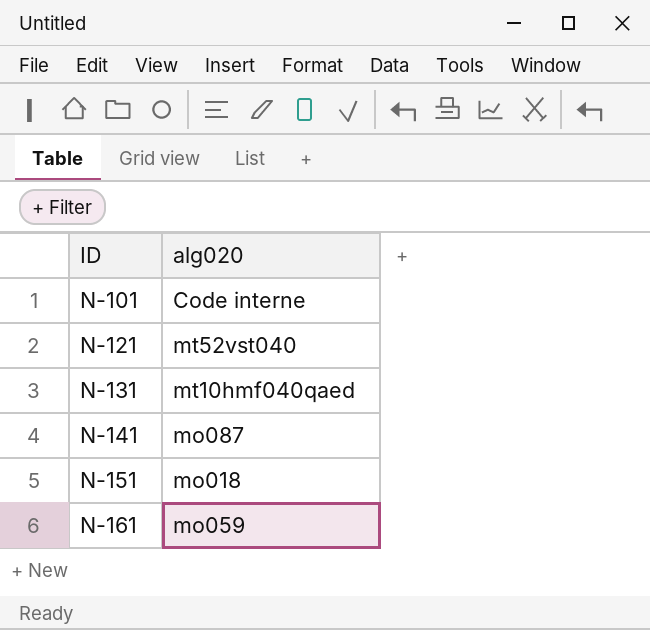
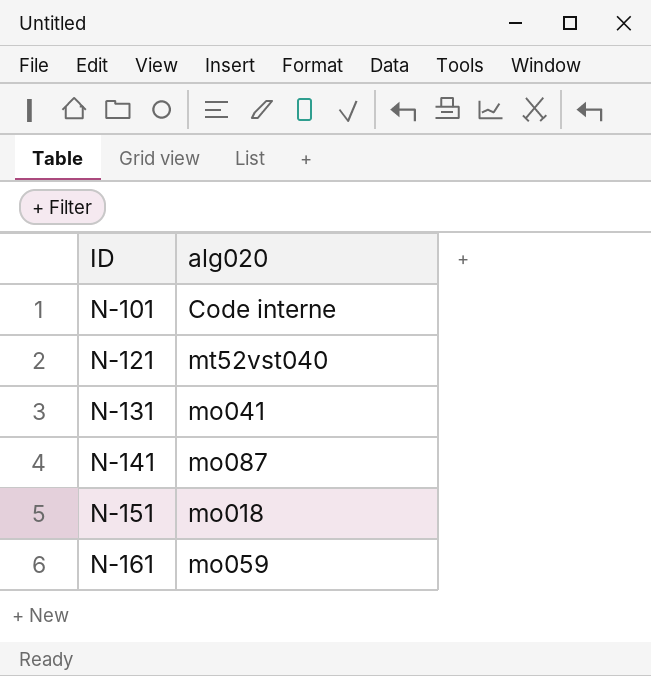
N-131 | alg020: mt10hmf040qaed -> mo041

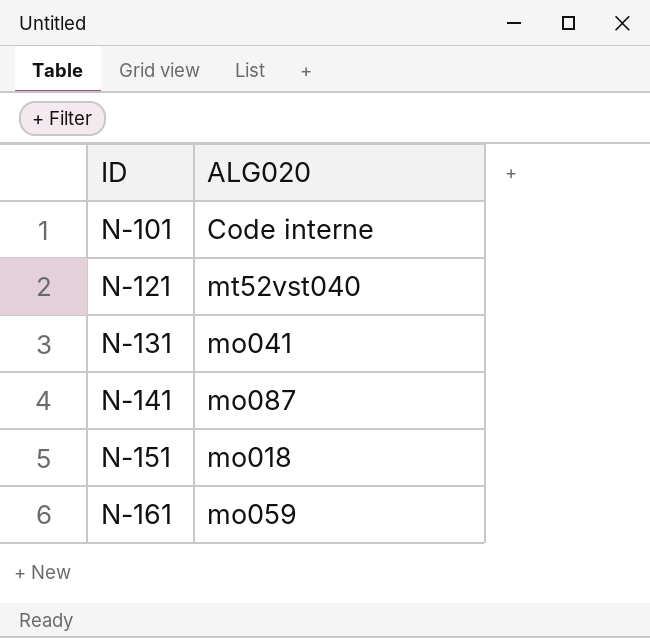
column name: alg020 -> ALG020

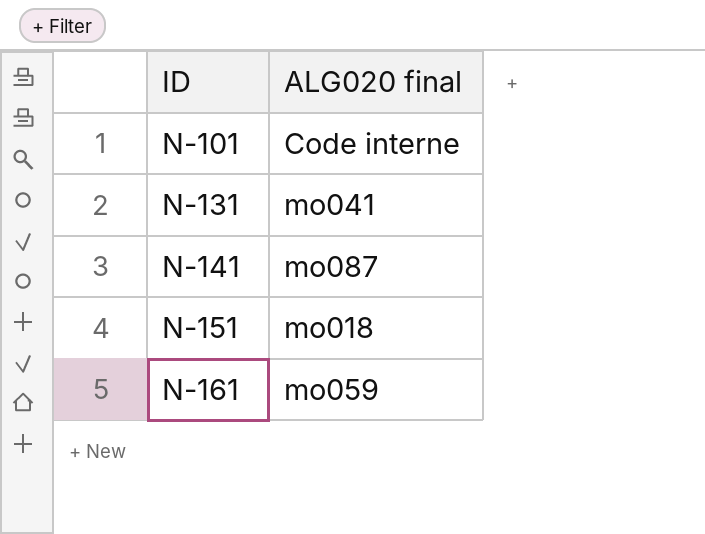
column name: ALG020 -> ALG020 final
row N-121: mt52vst040 -> none

